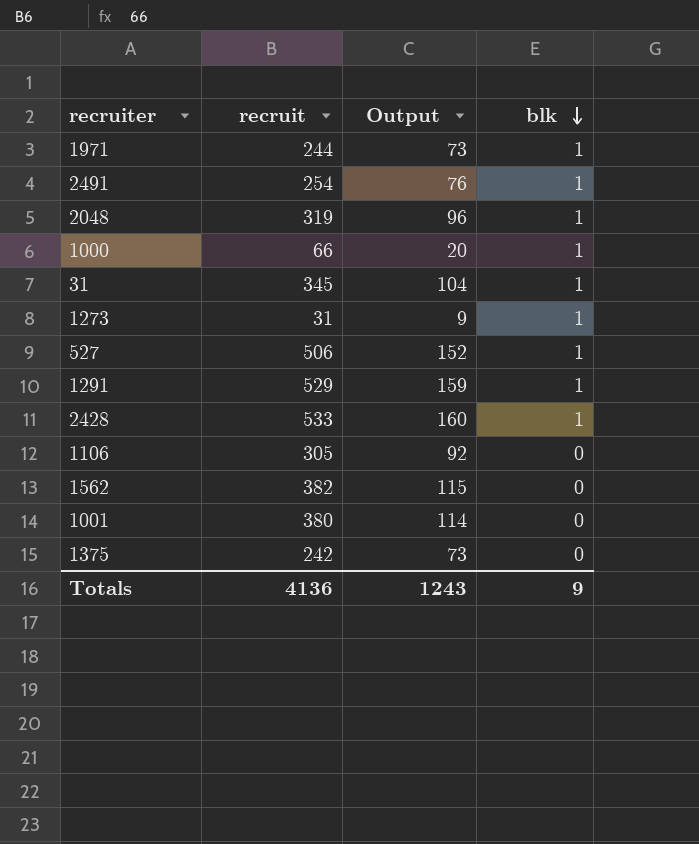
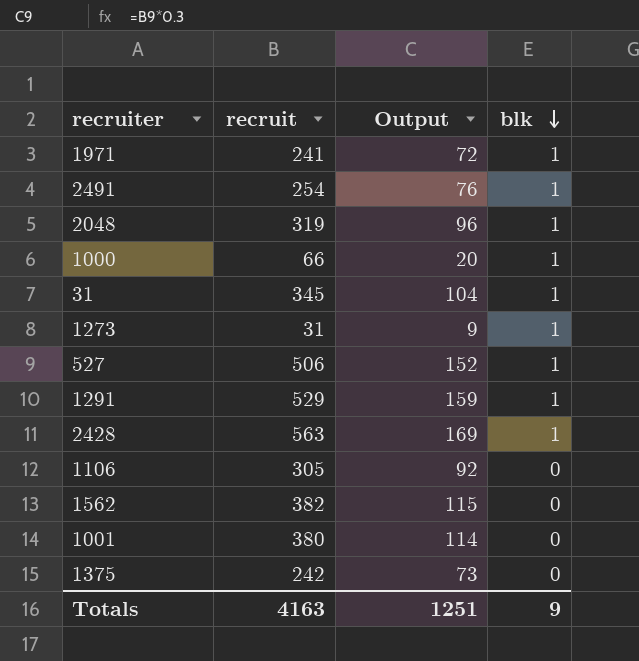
1971 | recruit: 244 -> 241
1971 | Output: 73 -> 72
2428 | recruit: 533 -> 563
2428 | Output: 160 -> 169
Totals | recruit: 4136 -> 4163
Totals | Output: 1243 -> 1251

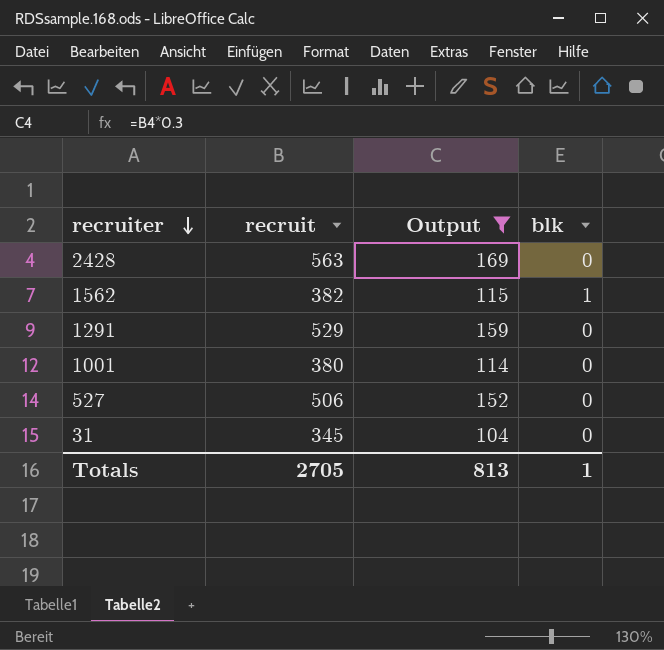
filter: none -> Output >= 104
row order: blk descending -> recruiter descending
2428 | blk: 1 -> 0
1562 | blk: 0 -> 1
1291 | blk: 1 -> 0
527 | blk: 1 -> 0
31 | blk: 1 -> 0
Totals | recruit: 4163 -> 2705
Totals | Output: 1251 -> 813
Totals | blk: 9 -> 1

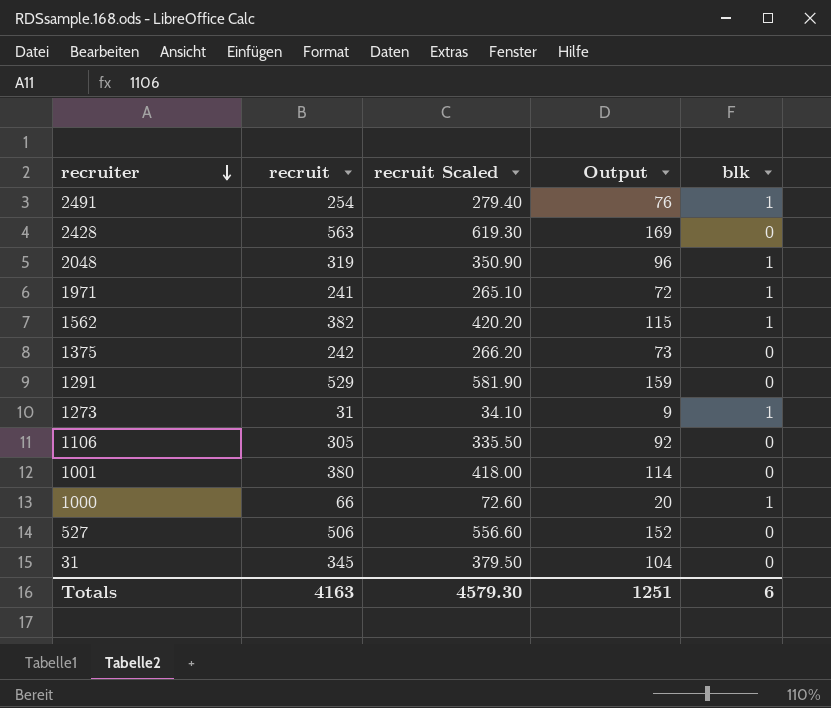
filter: Output >= 104 -> none
column recruit Scaled | formula: none -> [recruit] * 1.1
Totals | recruit: 2705 -> 4163
Totals | Output: 813 -> 1251
Totals | blk: 1 -> 6

